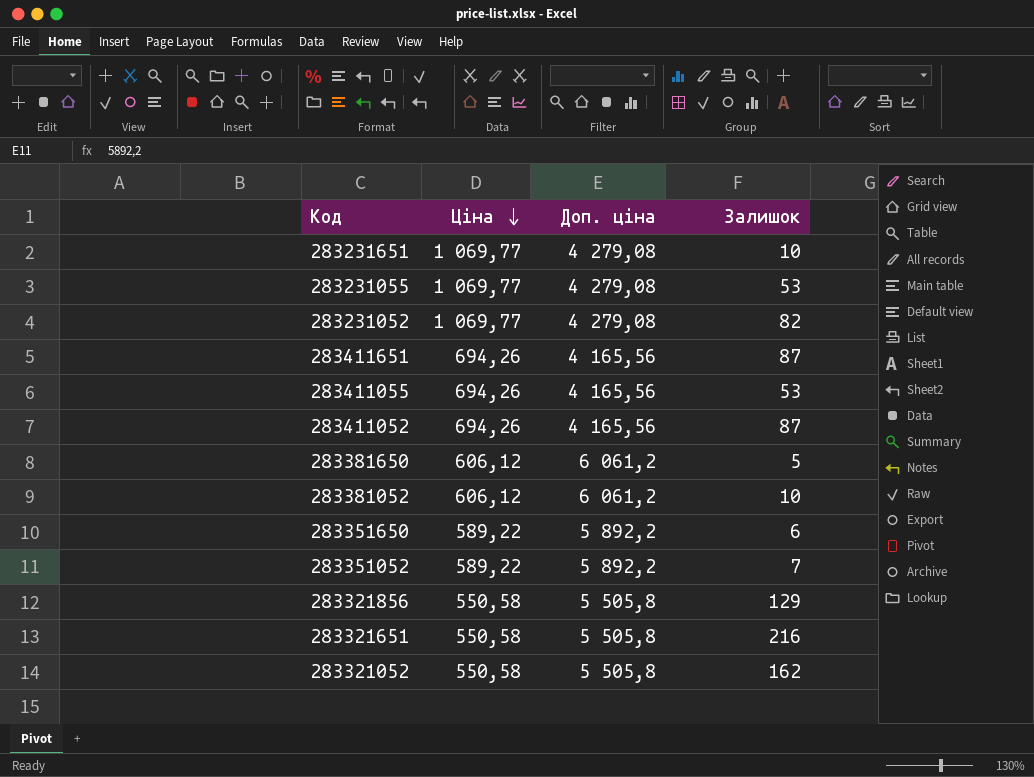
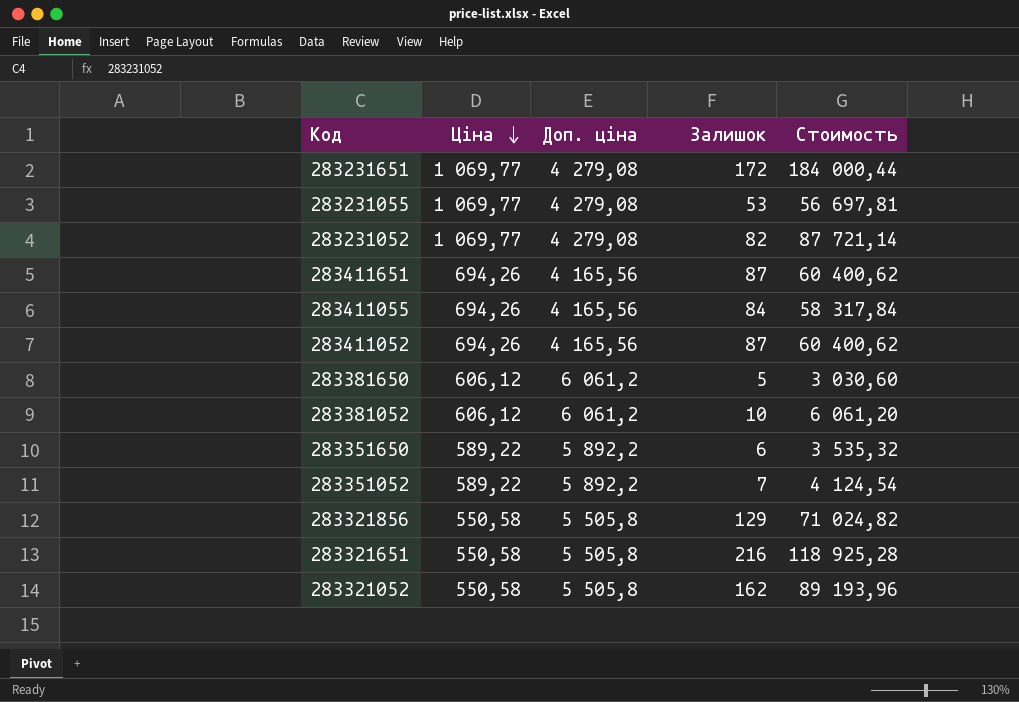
column Стоимость | formula: none -> [Ціна] * [Залишок]
283231651 | Залишок: 10 -> 172
283411055 | Залишок: 53 -> 84

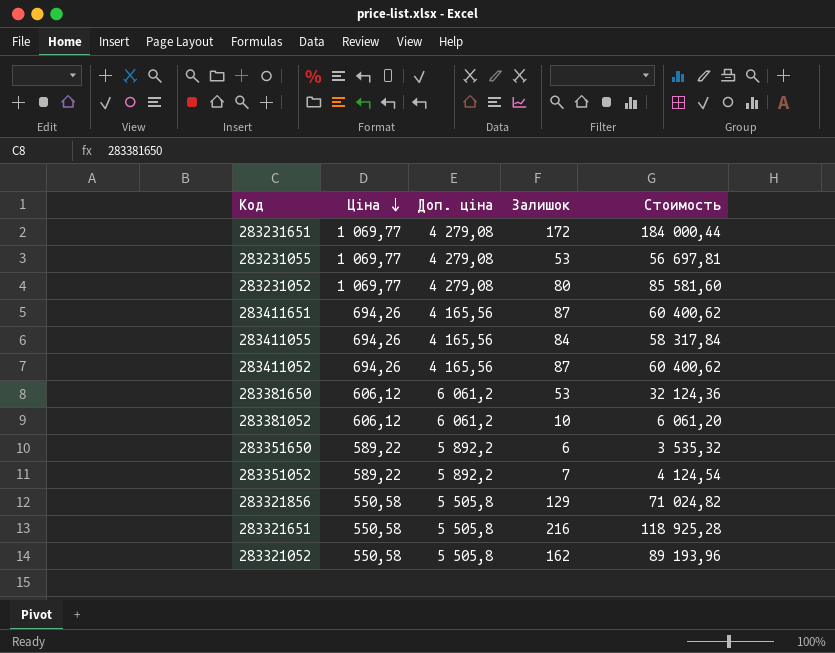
283231052 | Залишок: 82 -> 80
283231052 | Стоимость: 87 721,14 -> 85 581,60
283381650 | Залишок: 5 -> 53
283381650 | Стоимость: 3 030,60 -> 32 124,36

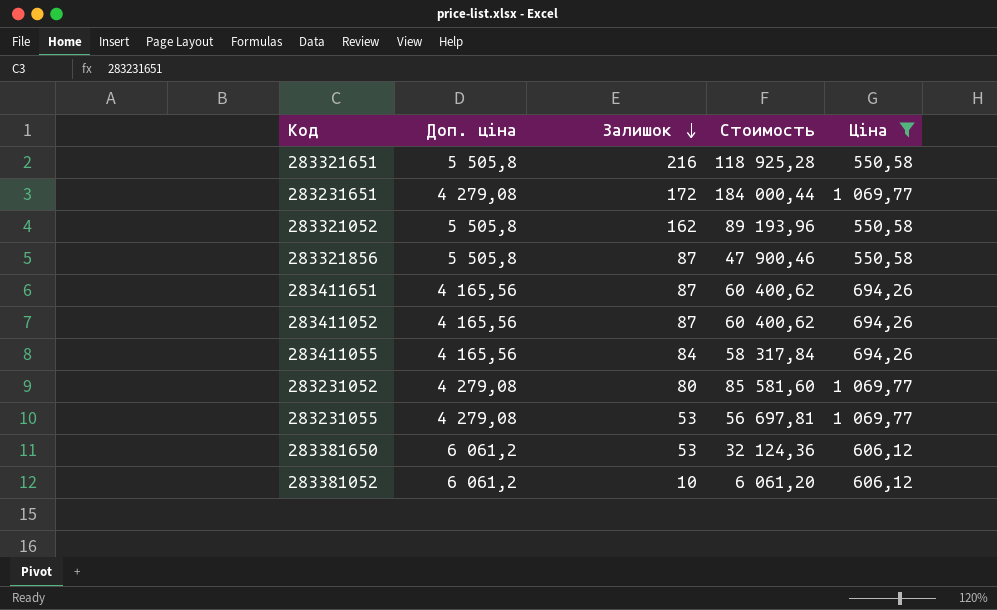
filter: none -> Ціна != 589,22
row order: Ціна descending -> Залишок descending
column Ціна | position: 2 -> 5
283321856 | Залишок: 129 -> 87
283321856 | Стоимость: 71 024,82 -> 47 900,46

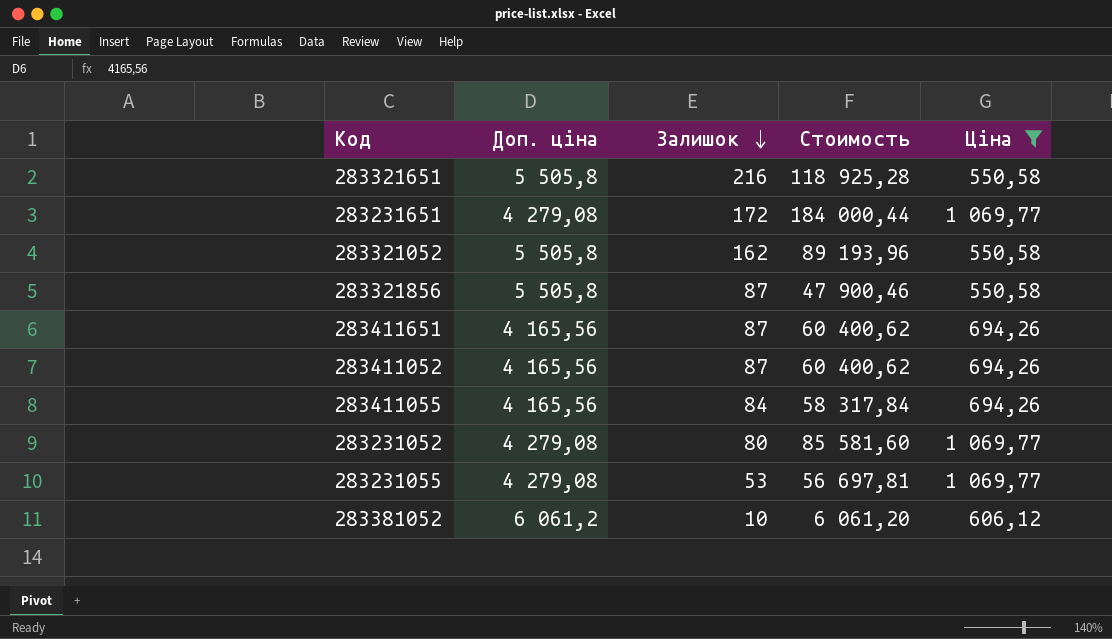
row 283381650: 6 061,2 | 53 | 32 124,36 | 606,12 -> none

